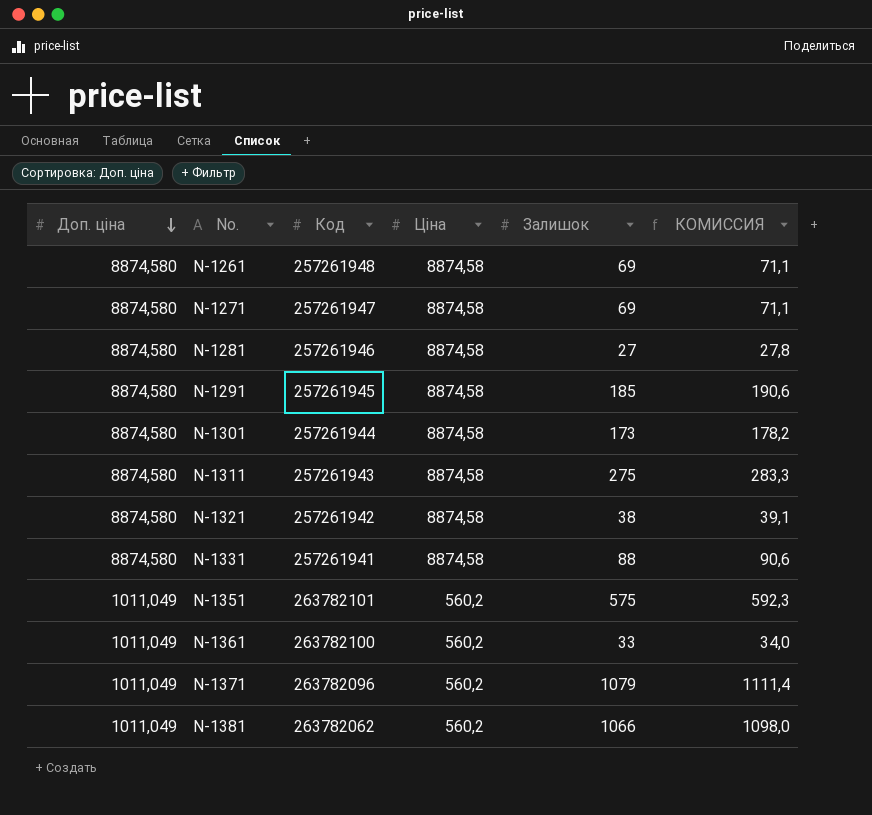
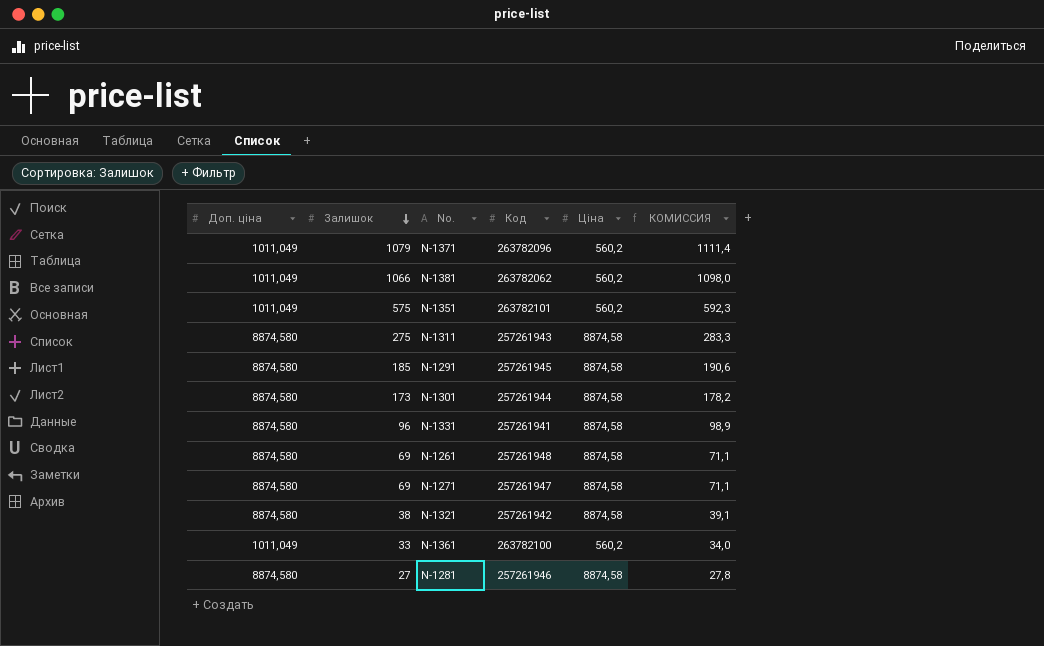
row order: Доп. ціна descending -> Залишок descending
column Залишок | position: 5 -> 2
N-1331 | Залишок: 88 -> 96
N-1331 | КОМИССИЯ: 90,6 -> 98,9

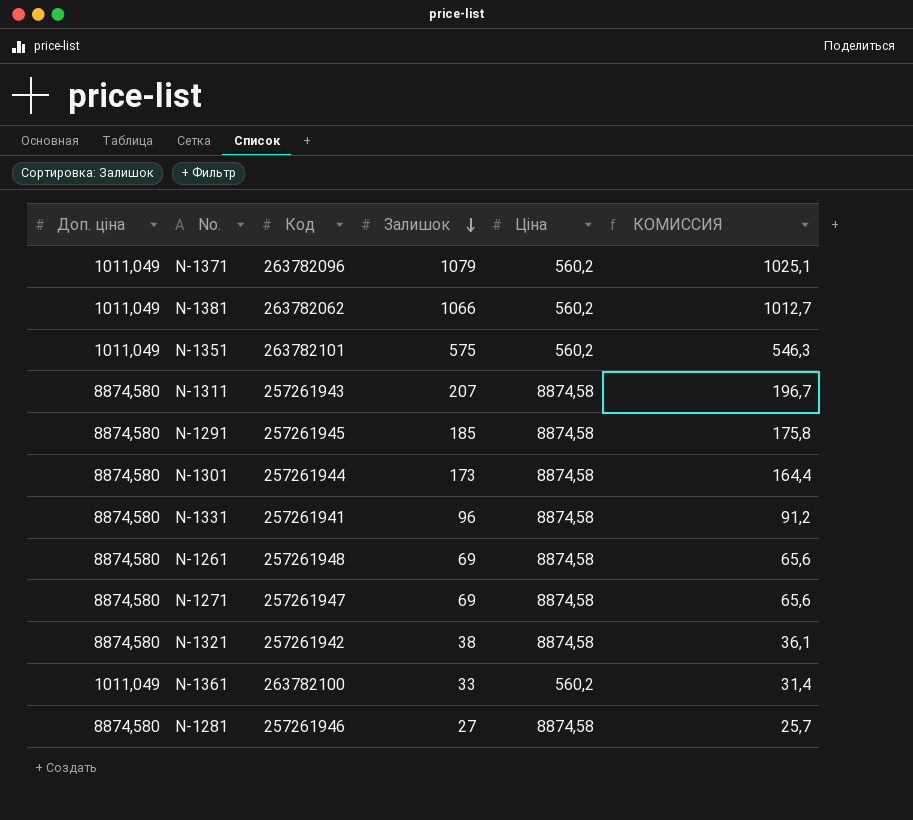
column Залишок | position: 2 -> 4
column КОМИССИЯ | formula: [Залишок] * 1,03 -> [Залишок] * 0,95
N-1311 | Залишок: 275 -> 207

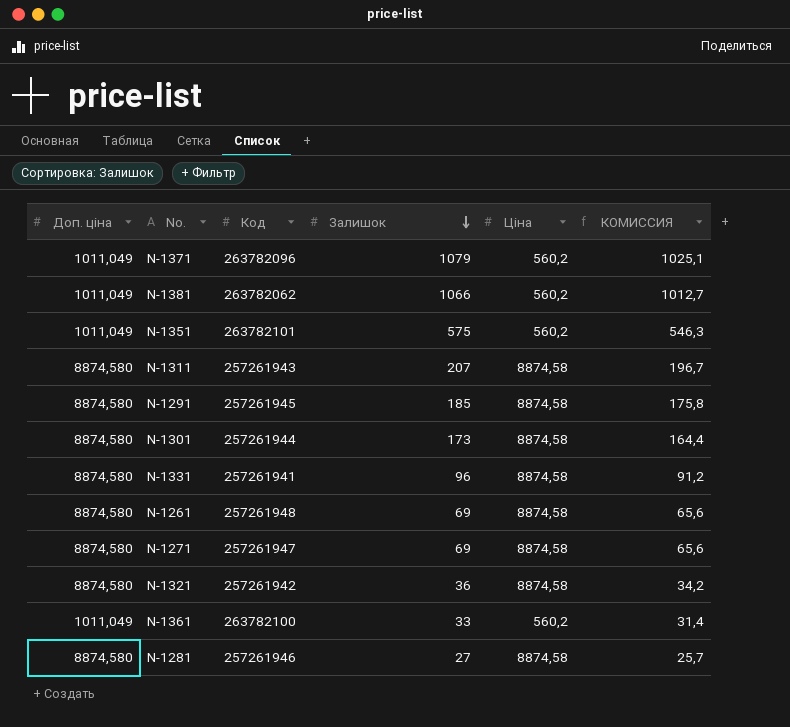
N-1321 | Залишок: 38 -> 36
N-1321 | КОМИССИЯ: 36,1 -> 34,2

